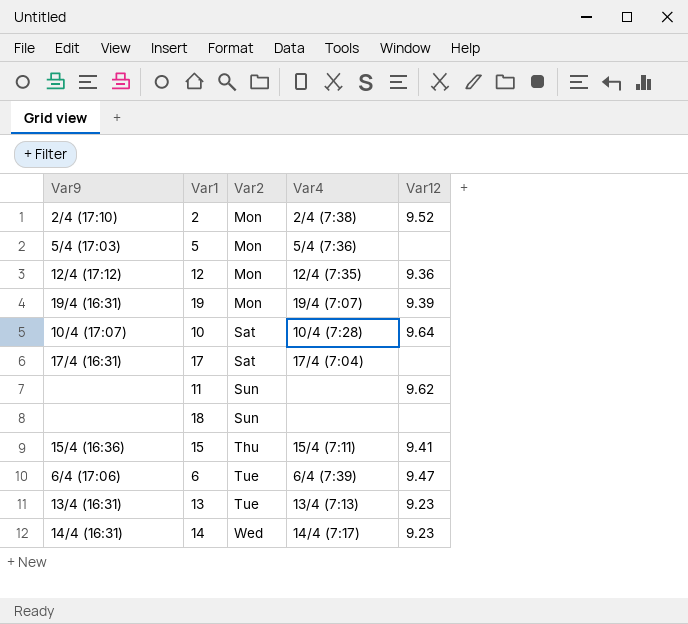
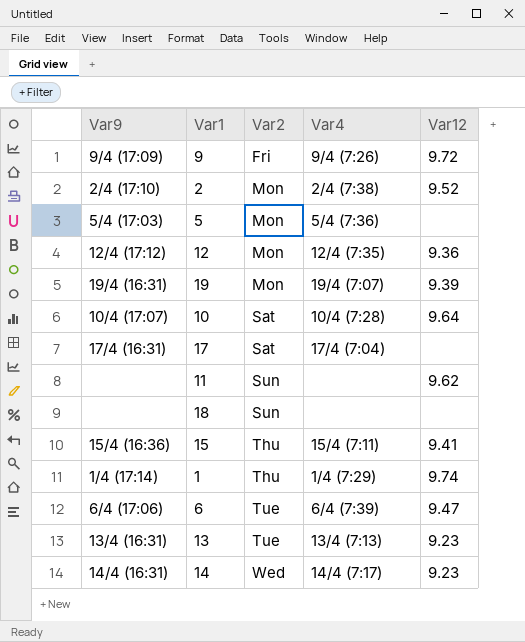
row 9: none -> 9/4 (17:09) | Fri | 9/4 (7:26) | 9.72
row 1: none -> 1/4 (17:14) | Thu | 1/4 (7:29) | 9.74

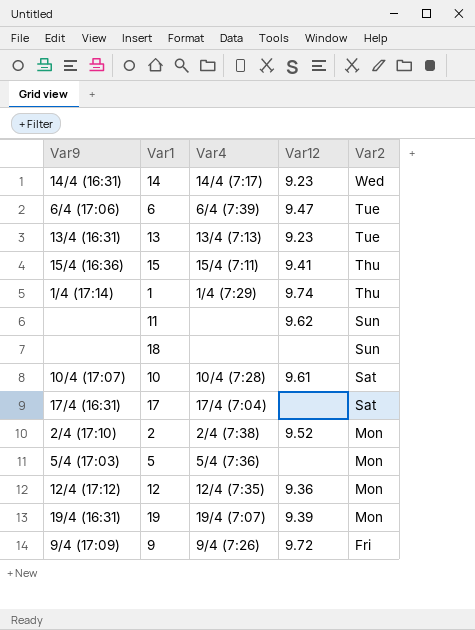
row order: Var2 ascending -> Var2 descending
column Var2 | position: 3 -> 5
10 | Var12: 9.64 -> 9.61

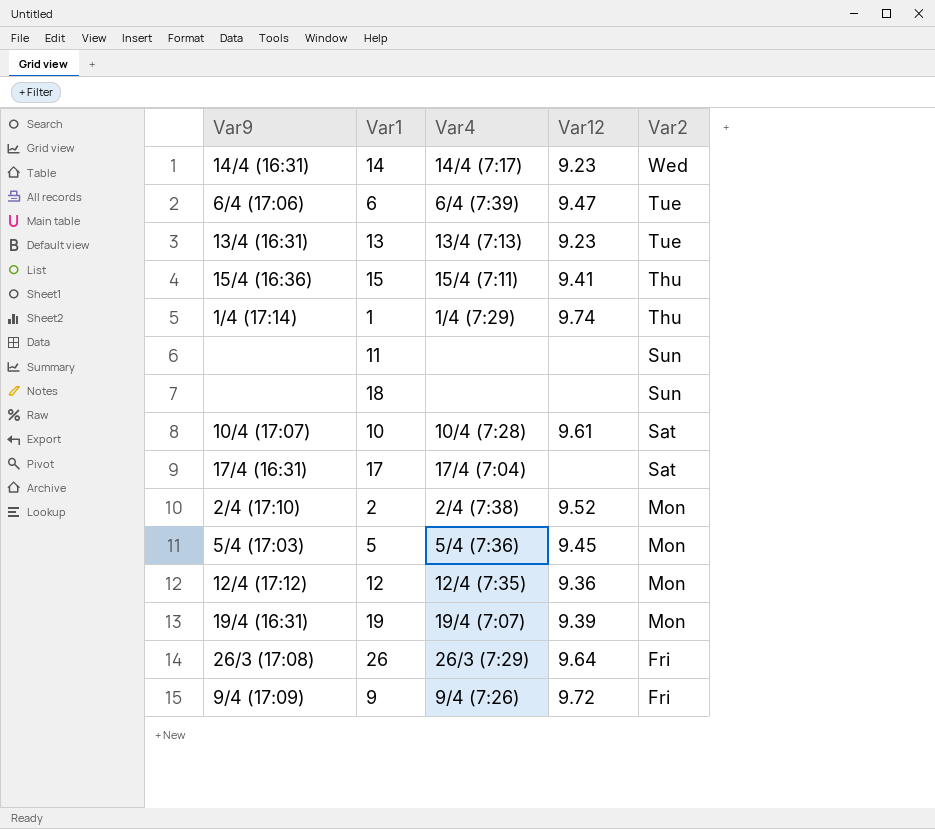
11 | Var12: 9.62 -> none
5 | Var12: none -> 9.45
row 26: none -> 26/3 (17:08) | 26/3 (7:29) | 9.64 | Fri

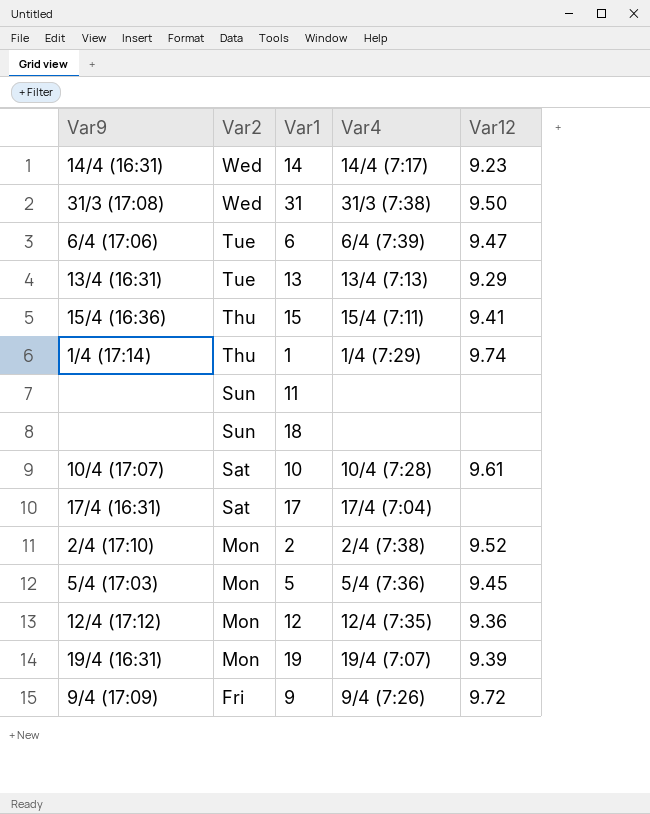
column Var2 | position: 5 -> 2
row 26: 26/3 (17:08) | 26/3 (7:29) | 9.64 | Fri -> none
row 31: none -> 31/3 (17:08) | Wed | 31/3 (7:38) | 9.50
13 | Var12: 9.23 -> 9.29

